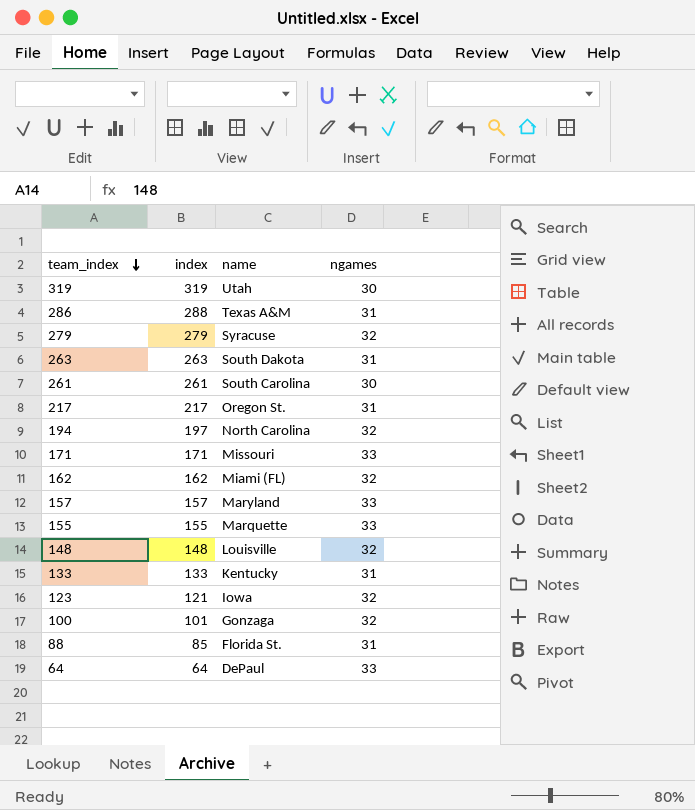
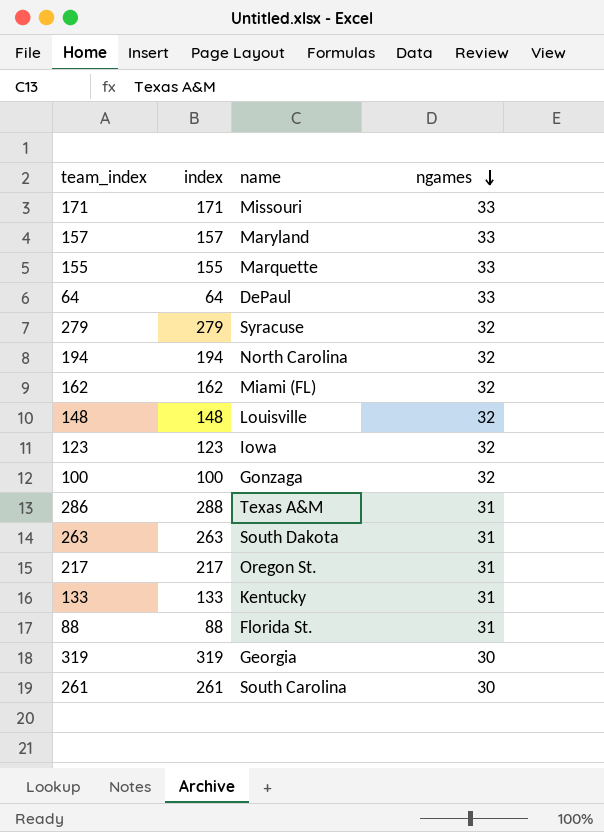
row order: team_index descending -> ngames descending
194 | index: 197 -> 194
123 | index: 121 -> 123
100 | index: 101 -> 100
88 | index: 85 -> 88
319 | name: Utah -> Georgia

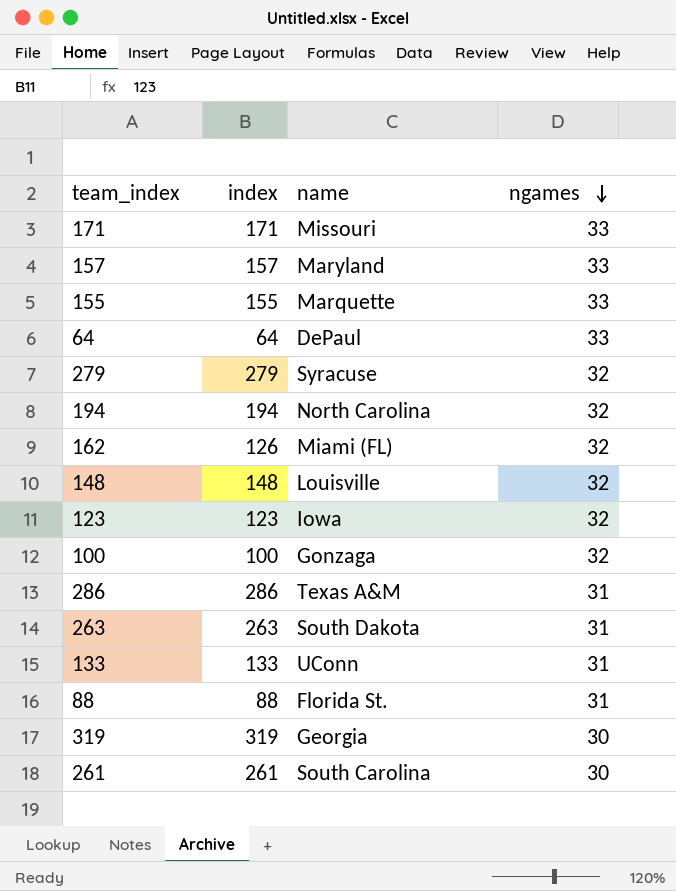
row 217: 217 | Oregon St. | 31 -> none
162 | index: 162 -> 126
286 | index: 288 -> 286
133 | name: Kentucky -> UConn

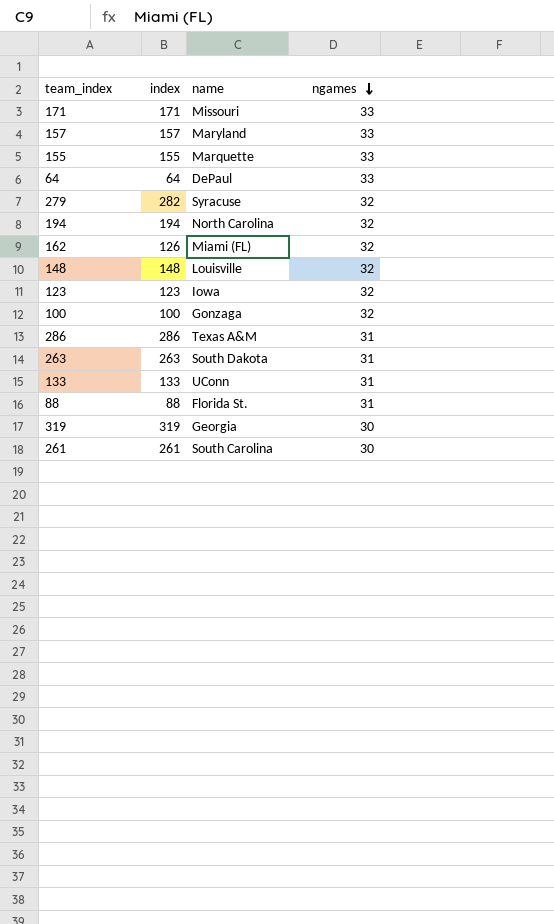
279 | index: 279 -> 282

